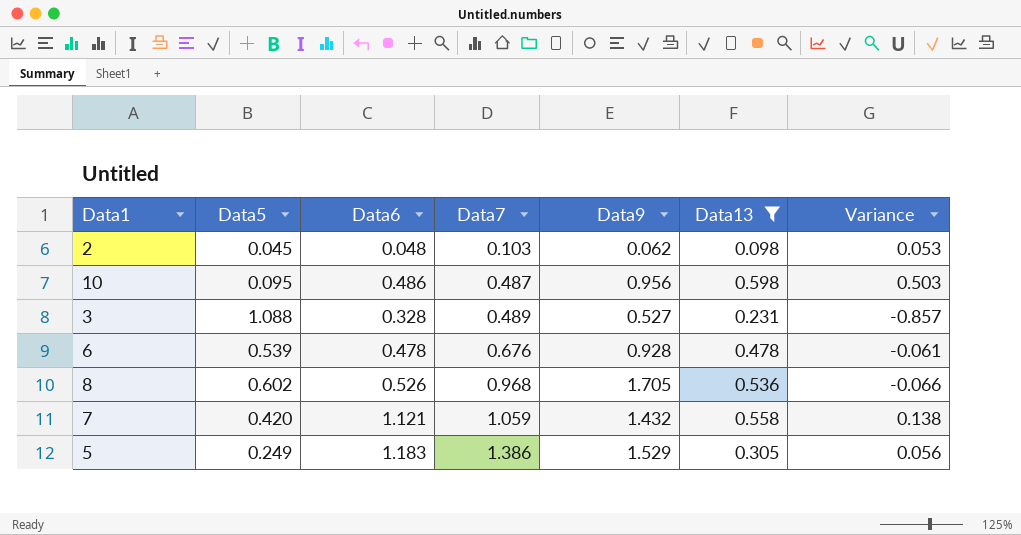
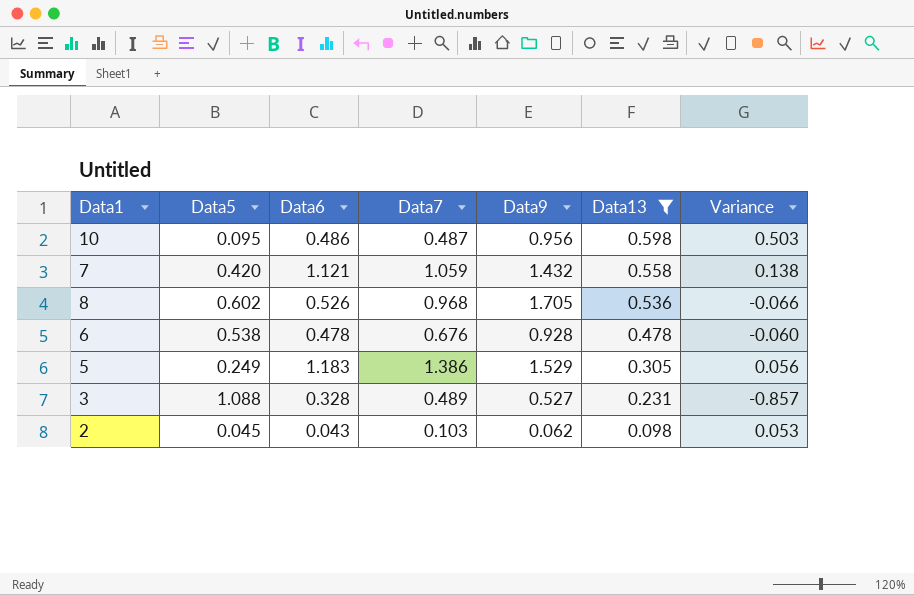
row order: Data7 ascending -> Data13 descending
6 | Data5: 0.539 -> 0.538
6 | Variance: -0.061 -> -0.060
2 | Data6: 0.048 -> 0.043

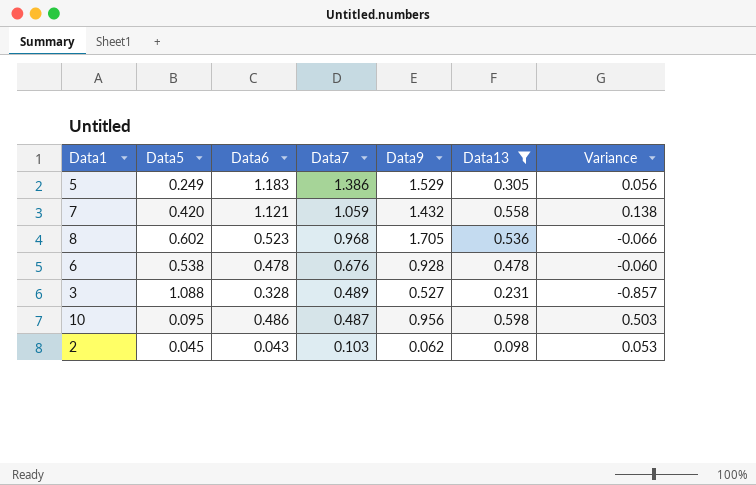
row order: Data13 descending -> Data7 descending
8 | Data6: 0.526 -> 0.523

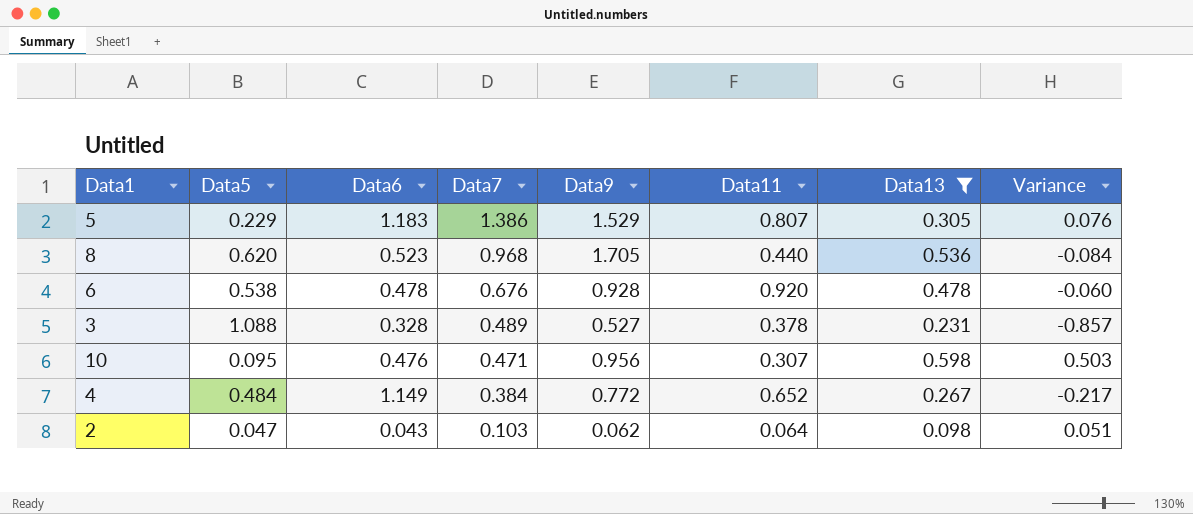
column Data11 | position: none -> 6
row 7: 0.420 | 1.121 | 1.059 | 1.432 | 0.558 | 0.138 -> none
5 | Data5: 0.249 -> 0.229
5 | Variance: 0.056 -> 0.076
8 | Data5: 0.602 -> 0.620
8 | Variance: -0.066 -> -0.084
10 | Data6: 0.486 -> 0.476
10 | Data7: 0.487 -> 0.471
row 4: none -> 0.484 | 1.149 | 0.384 | 0.772 | 0.652 | 0.267 | -0.217
2 | Data5: 0.045 -> 0.047
2 | Variance: 0.053 -> 0.051

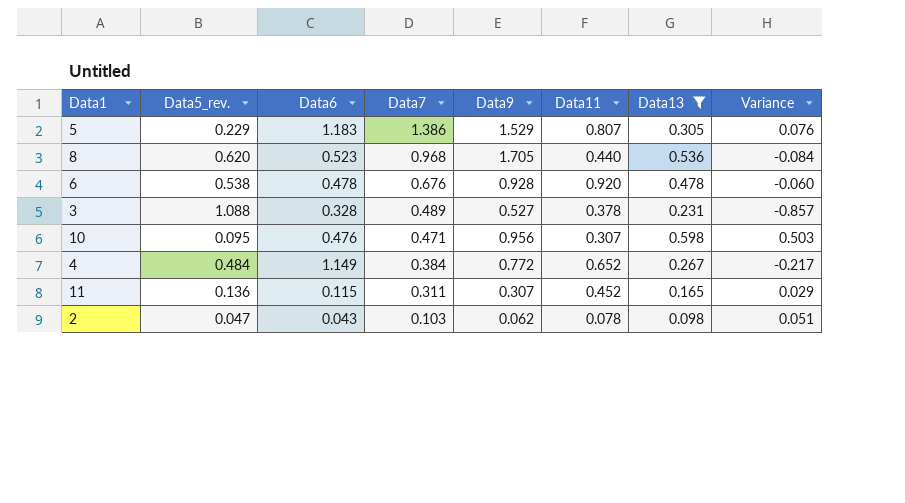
column name: Data5 -> Data5_rev.
row 11: none -> 0.136 | 0.115 | 0.311 | 0.307 | 0.452 | 0.165 | 0.029
2 | Data11: 0.064 -> 0.078

